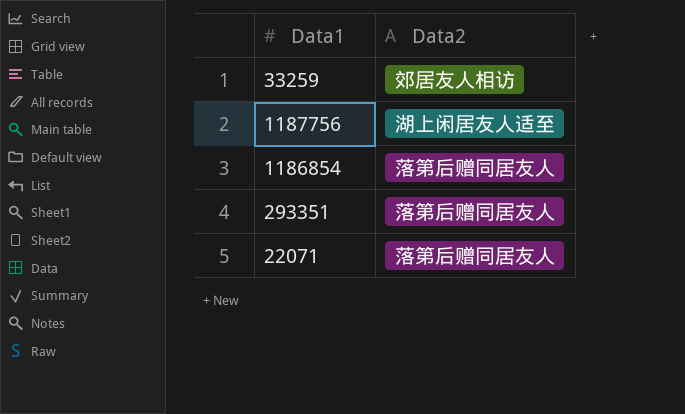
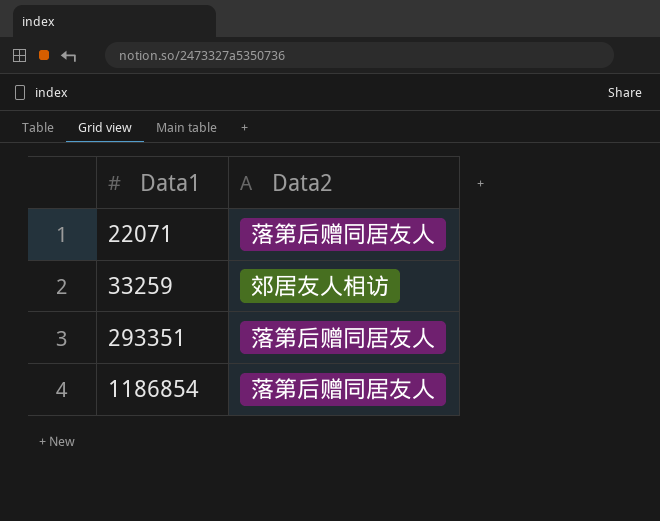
row order: none -> Data1 ascending
row 1187756: 湖上闲居友人适至 -> none

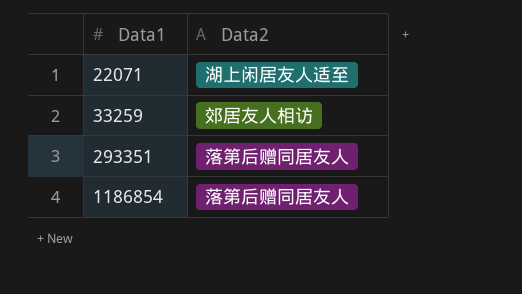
22071 | Data2: 落第后赠同居友人 -> 湖上闲居友人适至

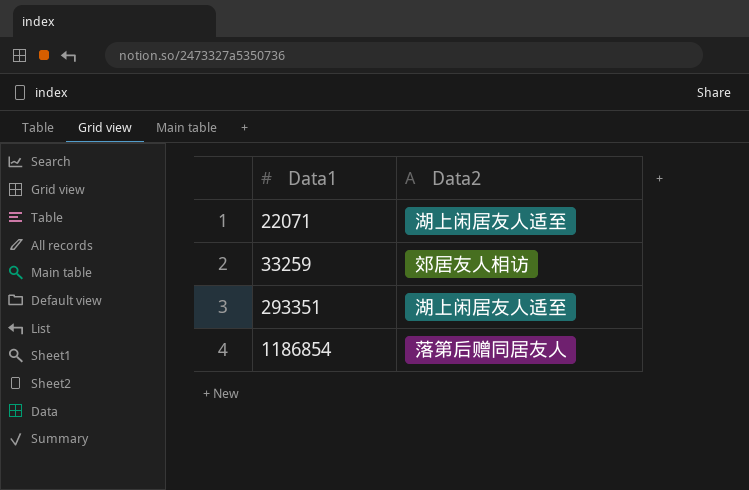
293351 | Data2: 落第后赠同居友人 -> 湖上闲居友人适至

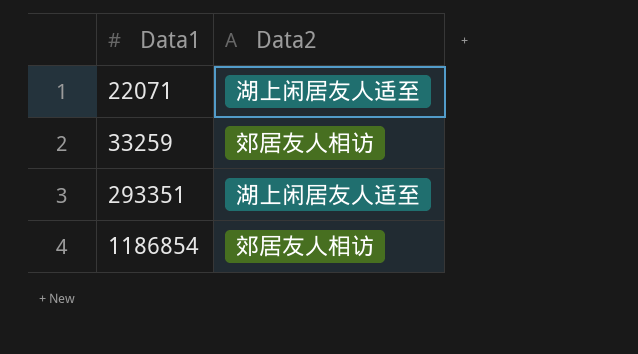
1186854 | Data2: 落第后赠同居友人 -> 郊居友人相访

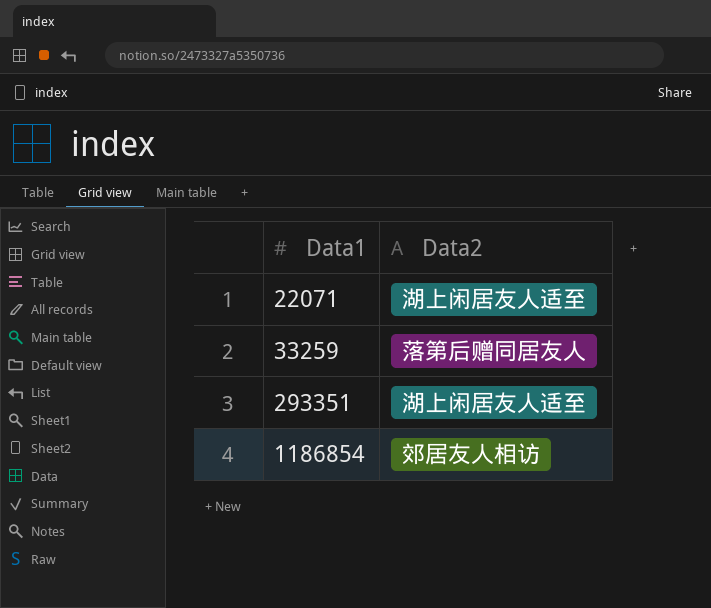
33259 | Data2: 郊居友人相访 -> 落第后赠同居友人

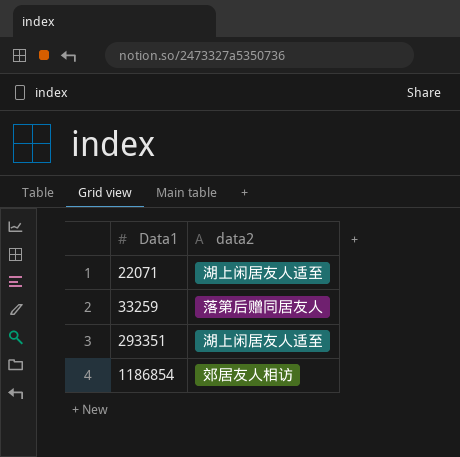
column name: Data2 -> data2

